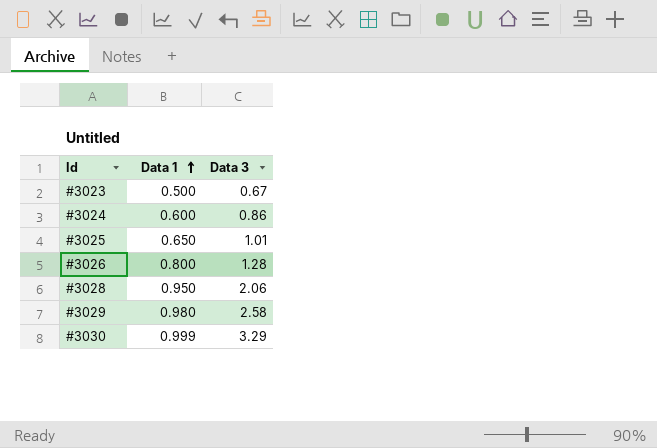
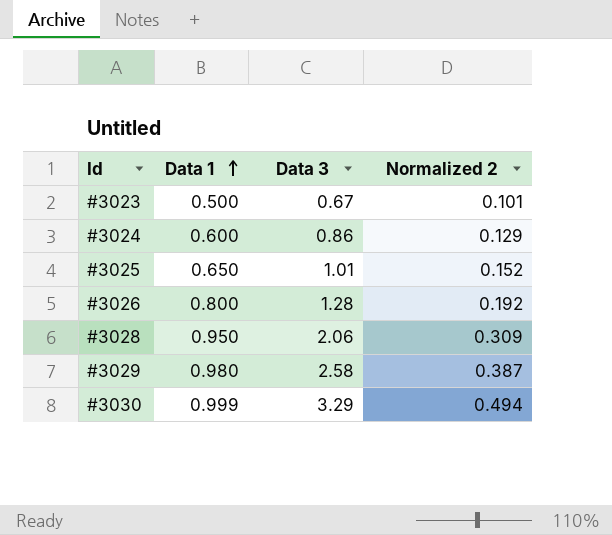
column Normalized 2 | formula: none -> [Data 3] * 0.15

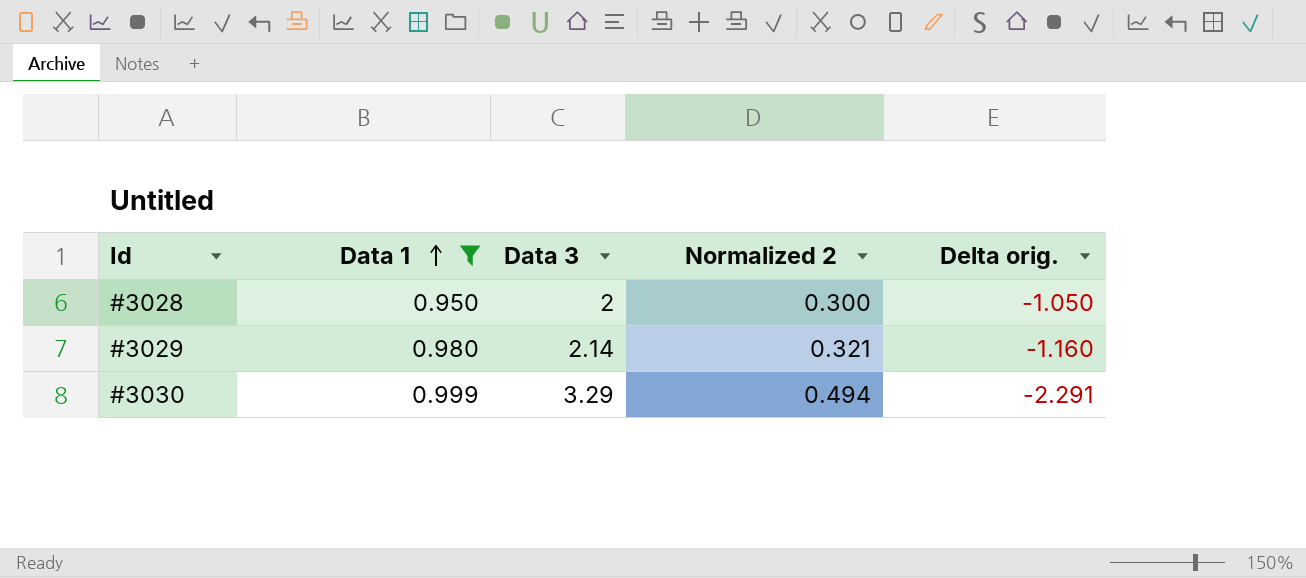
filter: none -> Data 1 >= 0.950
column Delta orig. | formula: none -> [Data 1] - [Data 3]
#3028 | Data 3: 2.06 -> 2
#3028 | Normalized 2: 0.309 -> 0.300
#3029 | Data 3: 2.58 -> 2.14
#3029 | Normalized 2: 0.387 -> 0.321

